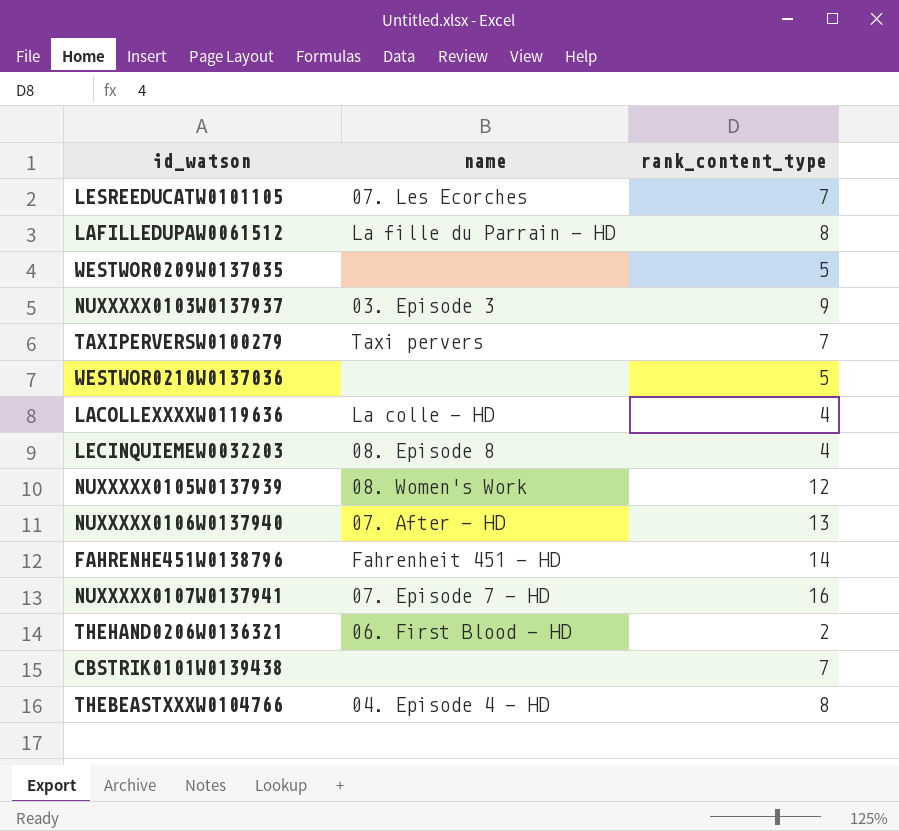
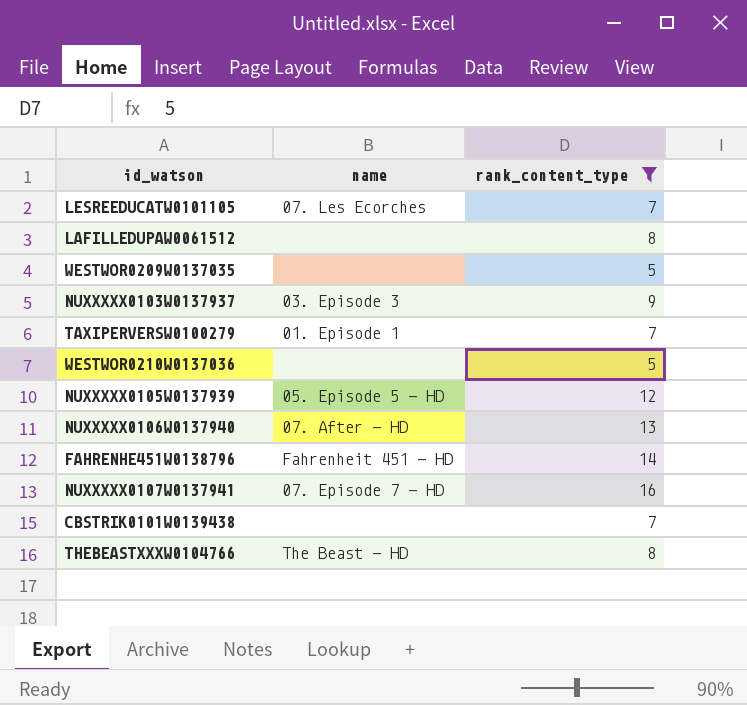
filter: none -> rank_content_type >= 5
LAFILLEDUPAW0061512 | name: La fille du Parrain - HD -> none
TAXIPERVERSW0100279 | name: Taxi pervers -> 01. Episode 1
NUXXXXX0105W0137939 | name: 08. Women's Work -> 05. Episode 5 - HD
THEBEASTXXXW0104766 | name: 04. Episode 4 - HD -> The Beast - HD

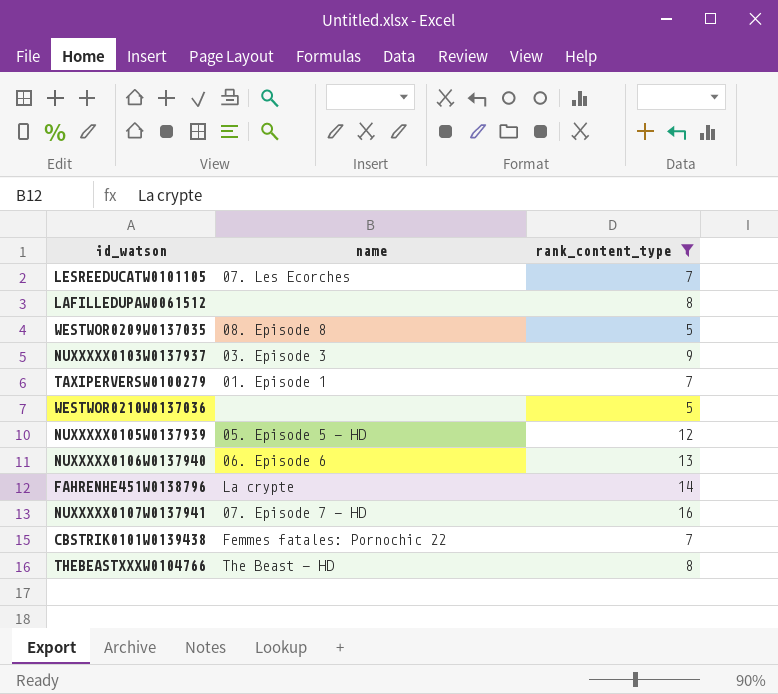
WESTWOR0209W0137035 | name: none -> 08. Episode 8
NUXXXXX0106W0137940 | name: 07. After - HD -> 06. Episode 6
FAHRENHE451W0138796 | name: Fahrenheit 451 - HD -> La crypte
CBSTRIK0101W0139438 | name: none -> Femmes fatales: Pornochic 22

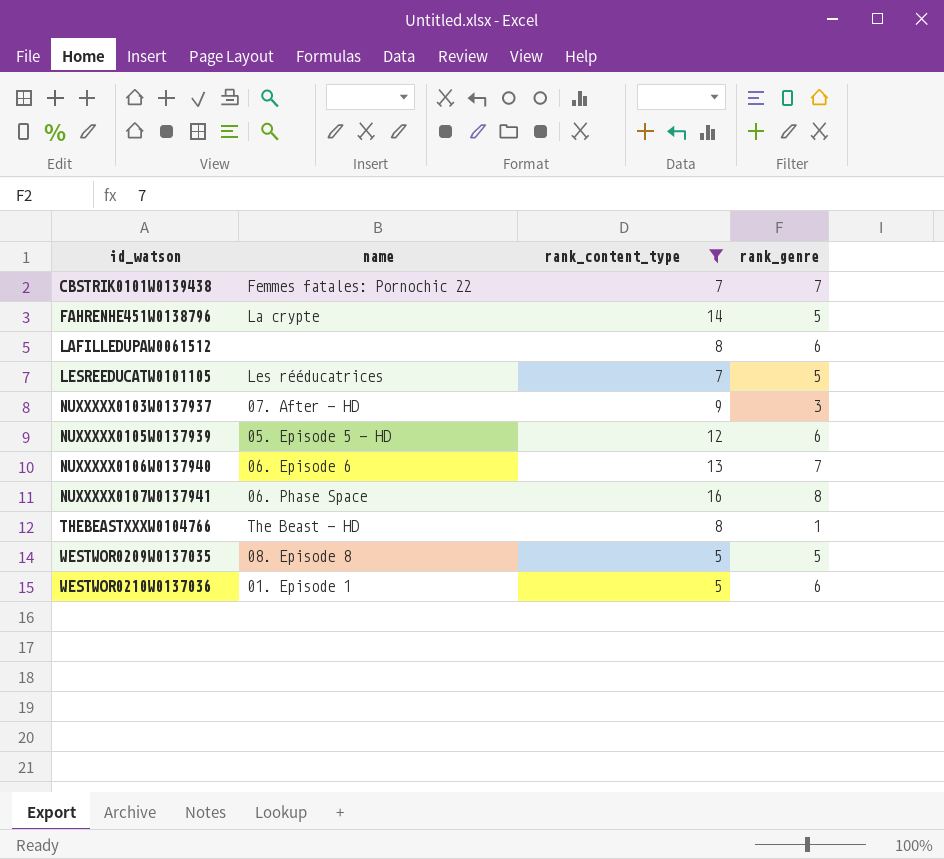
row order: none -> id_watson ascending
column rank_genre | position: none -> 4
row TAXIPERVERSW0100279: 01. Episode 1 | 7 -> none
LESREEDUCATW0101105 | name: 07. Les Ecorches -> Les rééducatrices
NUXXXXX0103W0137937 | name: 03. Episode 3 -> 07. After - HD
NUXXXXX0107W0137941 | name: 07. Episode 7 - HD -> 06. Phase Space
WESTWOR0210W0137036 | name: none -> 01. Episode 1

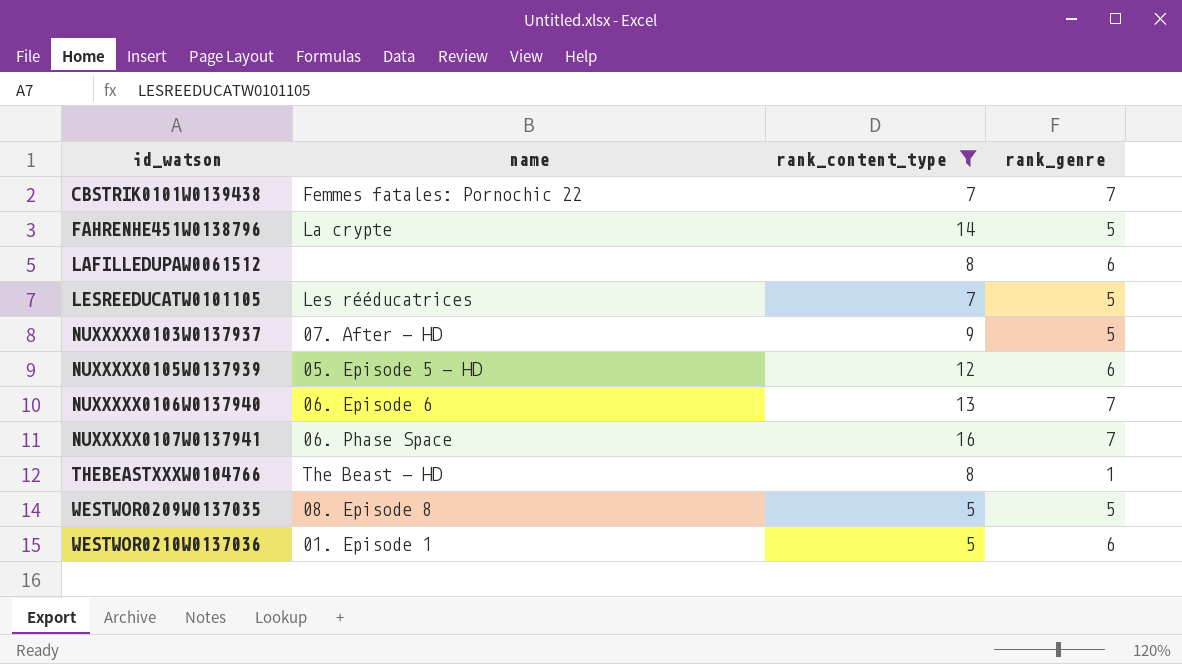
NUXXXXX0103W0137937 | rank_genre: 3 -> 5
NUXXXXX0107W0137941 | rank_genre: 8 -> 7

